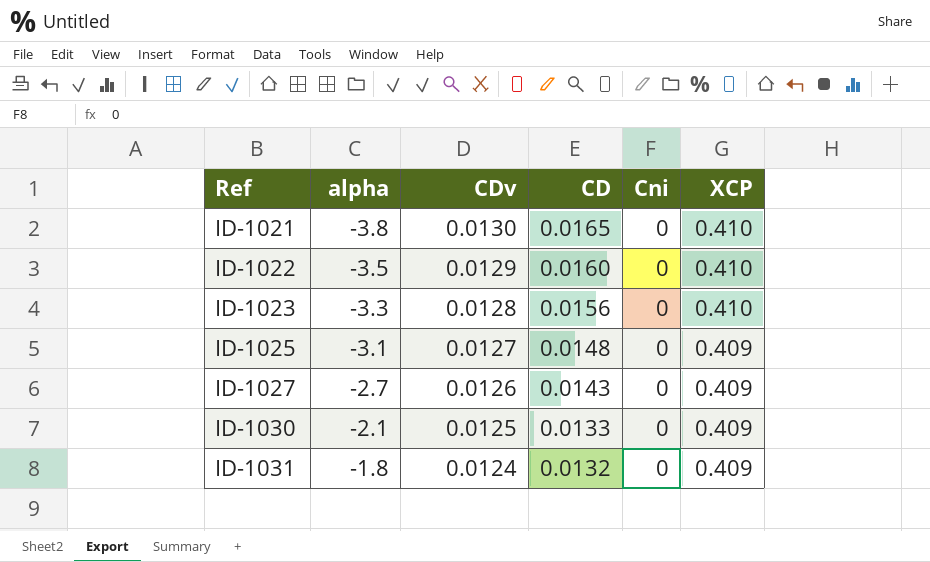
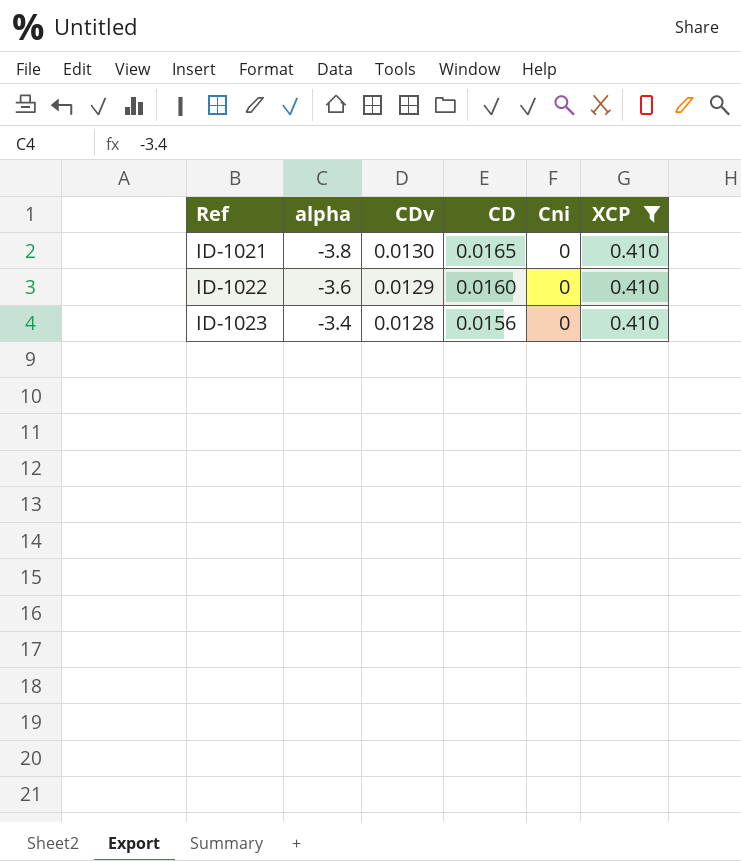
filter: none -> XCP = 0.410
ID-1022 | alpha: -3.5 -> -3.6
ID-1023 | alpha: -3.3 -> -3.4

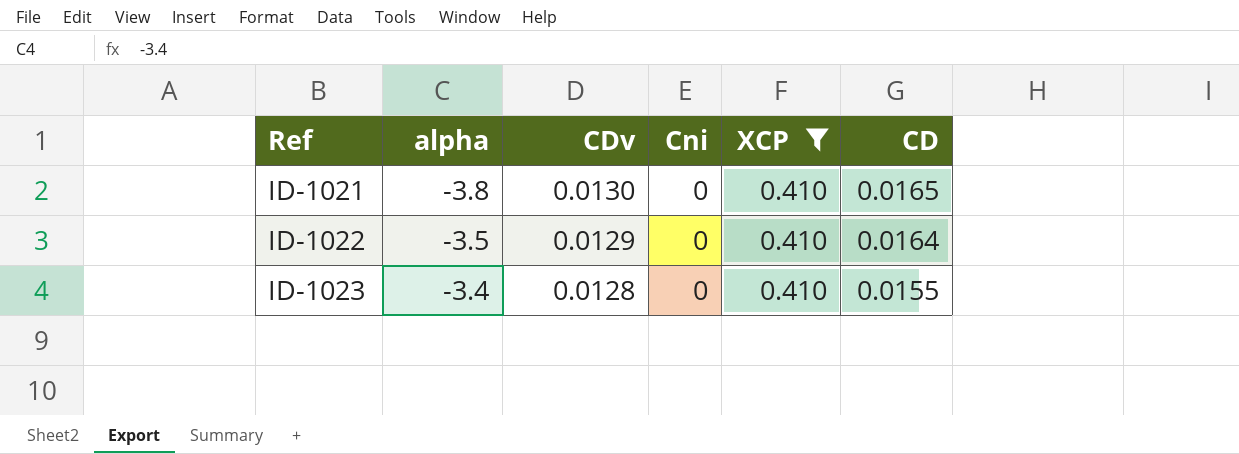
column CD | position: 4 -> 6
ID-1022 | alpha: -3.6 -> -3.5
ID-1022 | CD: 0.0160 -> 0.0164
ID-1023 | CD: 0.0156 -> 0.0155

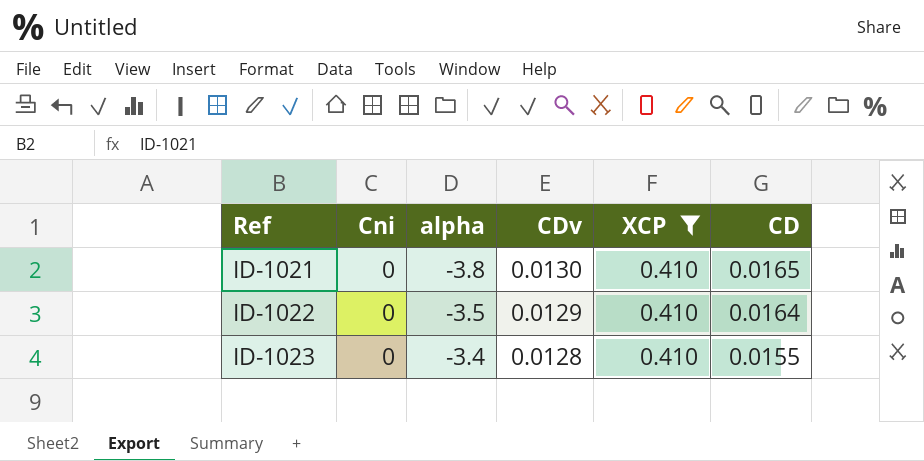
column Cni | position: 4 -> 2

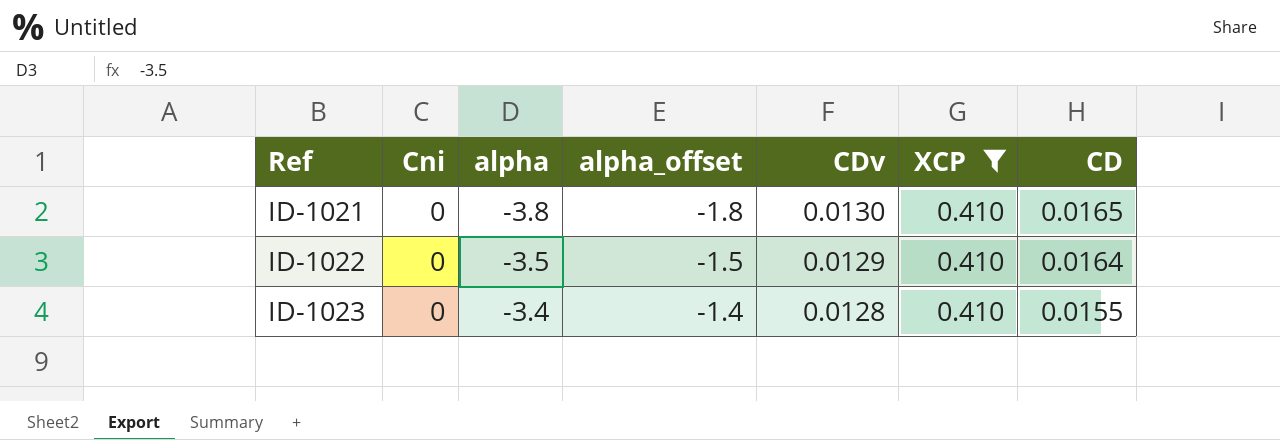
column alpha_offset | formula: none -> [alpha] + 2

